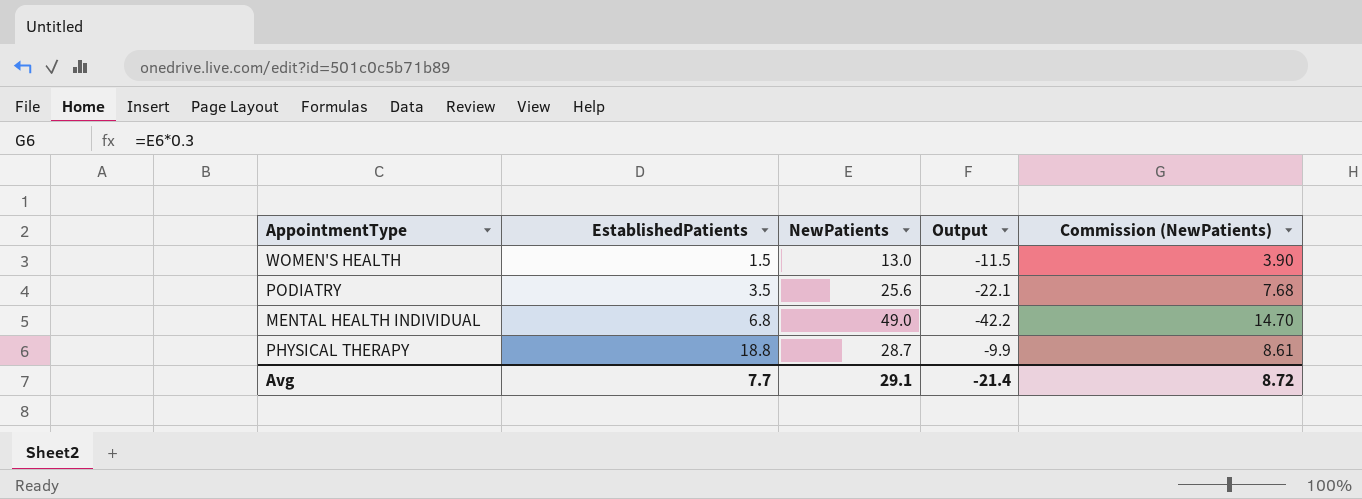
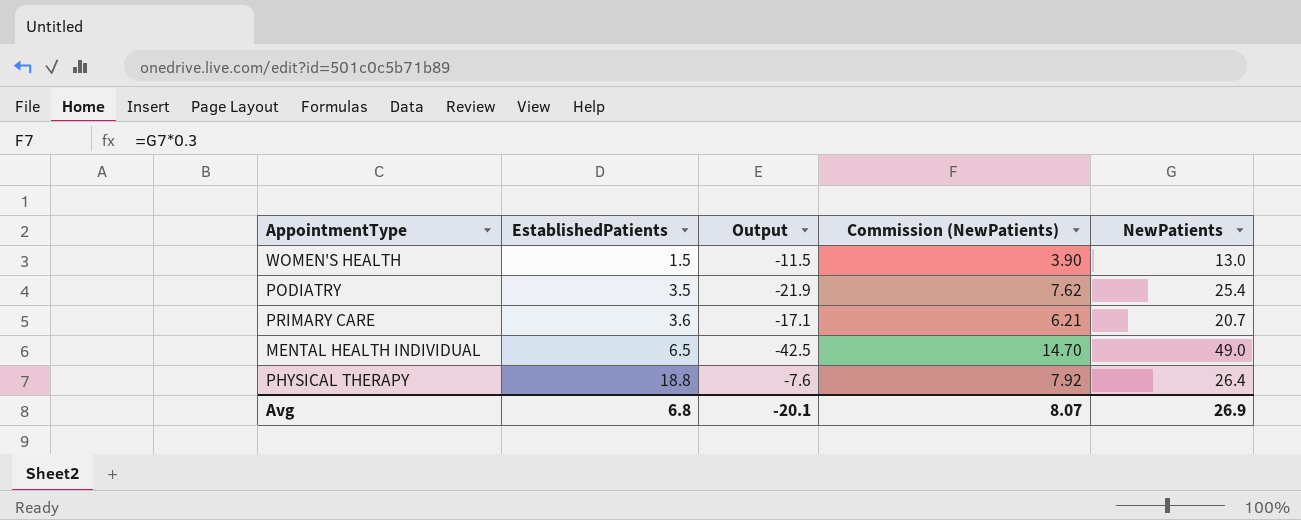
column NewPatients | position: 3 -> 5
PODIATRY | Output: -22.1 -> -21.9
PODIATRY | Commission (NewPatients): 7.68 -> 7.62
PODIATRY | NewPatients: 25.6 -> 25.4
row PRIMARY CARE: none -> 3.6 | -17.1 | 6.21 | 20.7
MENTAL HEALTH INDIVIDUAL | EstablishedPatients: 6.8 -> 6.5
MENTAL HEALTH INDIVIDUAL | Output: -42.2 -> -42.5
PHYSICAL THERAPY | Output: -9.9 -> -7.6
PHYSICAL THERAPY | Commission (NewPatients): 8.61 -> 7.92
PHYSICAL THERAPY | NewPatients: 28.7 -> 26.4
Avg | EstablishedPatients: 7.7 -> 6.8
Avg | Output: -21.4 -> -20.1
Avg | Commission (NewPatients): 8.72 -> 8.07
Avg | NewPatients: 29.1 -> 26.9

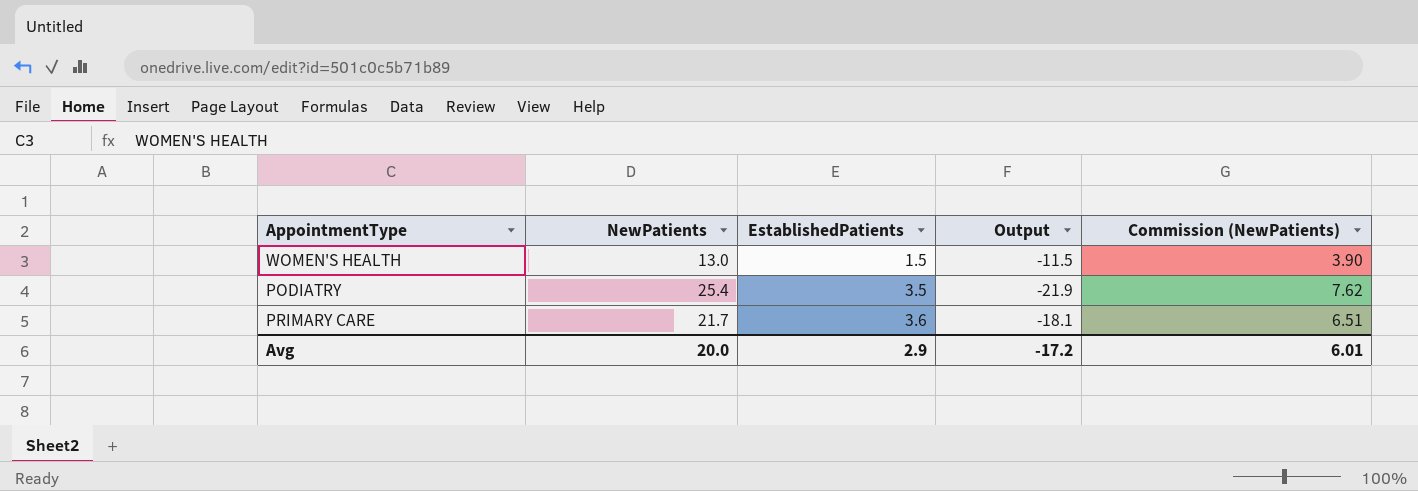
column NewPatients | position: 5 -> 2
row MENTAL HEALTH INDIVIDUAL: 6.5 | -42.5 | 14.70 | 49.0 -> none
row PHYSICAL THERAPY: 18.8 | -7.6 | 7.92 | 26.4 -> none
PRIMARY CARE | NewPatients: 20.7 -> 21.7
PRIMARY CARE | Output: -17.1 -> -18.1
PRIMARY CARE | Commission (NewPatients): 6.21 -> 6.51
Avg | NewPatients: 26.9 -> 20.0
Avg | EstablishedPatients: 6.8 -> 2.9
Avg | Output: -20.1 -> -17.2
Avg | Commission (NewPatients): 8.07 -> 6.01

